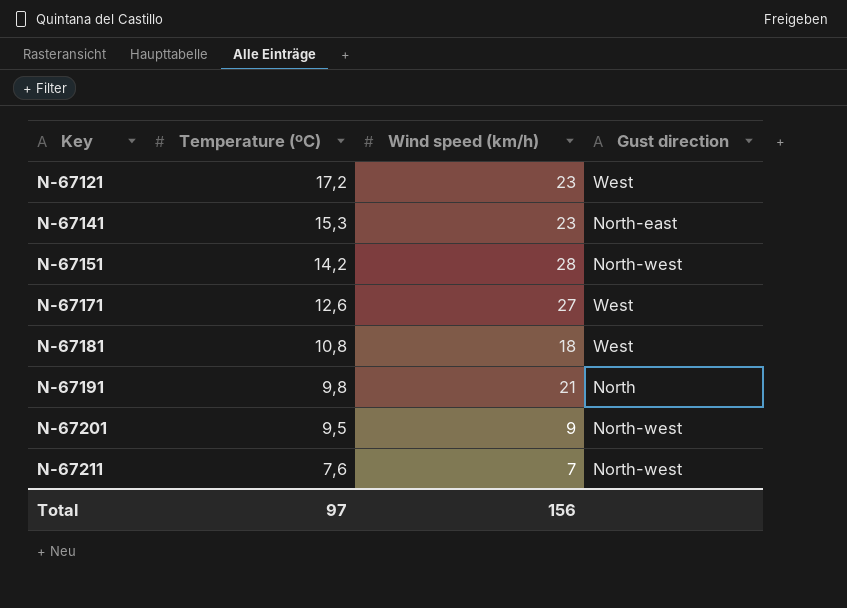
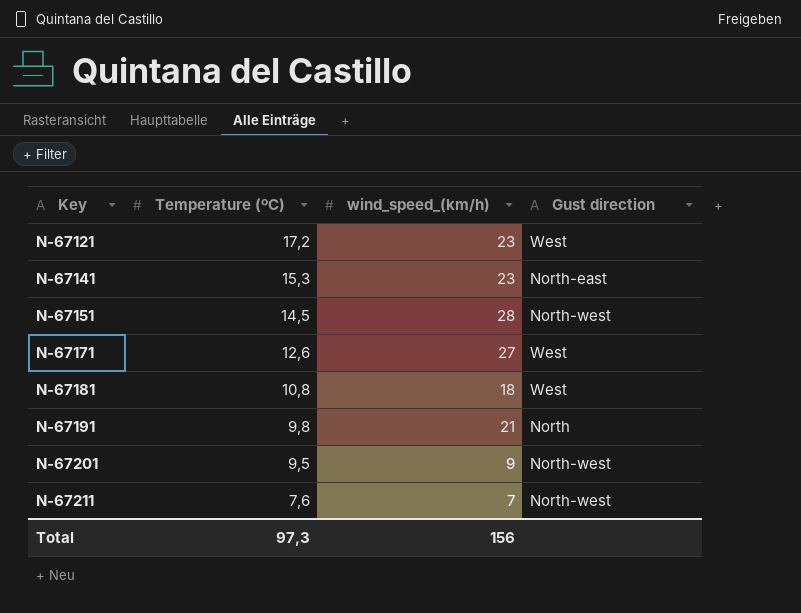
column name: Wind speed (km/h) -> wind_speed_(km/h)
N-67151 | Temperature (ºC): 14,2 -> 14,5
Total | Temperature (ºC): 97 -> 97,3

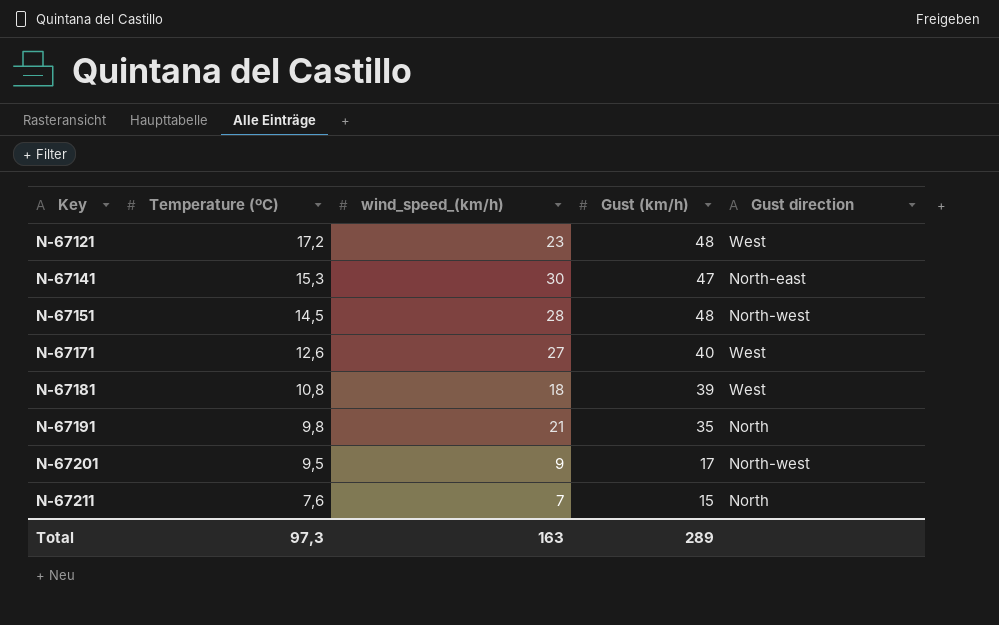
column Gust (km/h) | position: none -> 4
N-67141 | wind_speed_(km/h): 23 -> 30
N-67211 | Gust direction: North-west -> North
Total | wind_speed_(km/h): 156 -> 163

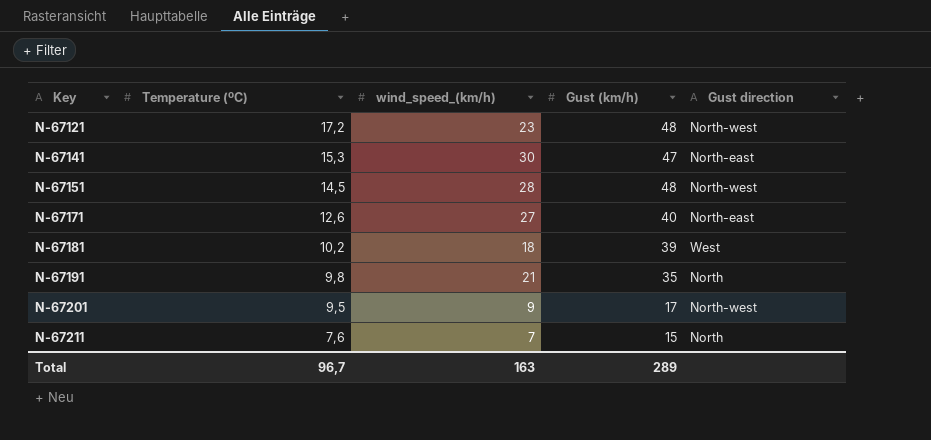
N-67121 | Gust direction: West -> North-west
N-67171 | Gust direction: West -> North-east
N-67181 | Temperature (ºC): 10,8 -> 10,2
Total | Temperature (ºC): 97,3 -> 96,7

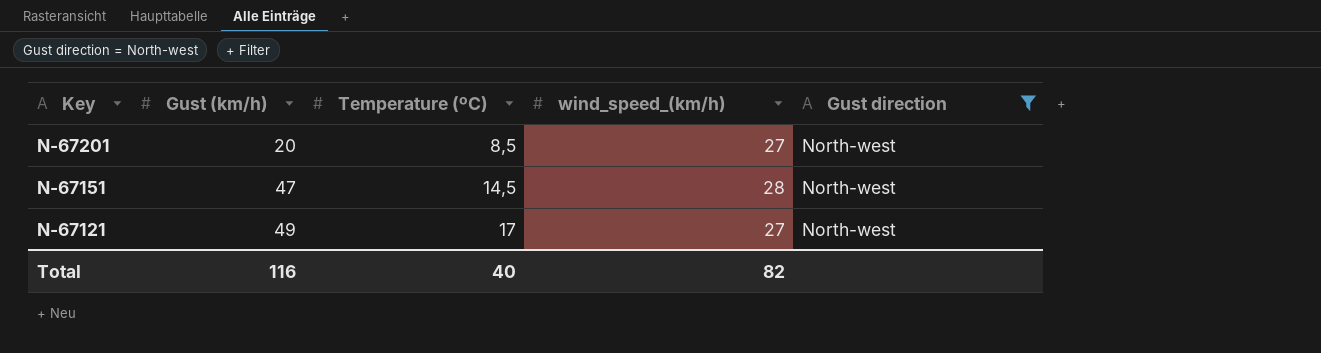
filter: none -> Gust direction = North-west
row order: Key ascending -> Key descending
column Gust (km/h) | position: 4 -> 2
N-67201 | Gust (km/h): 17 -> 20
N-67201 | Temperature (ºC): 9,5 -> 8,5
N-67201 | wind_speed_(km/h): 9 -> 27
N-67151 | Gust (km/h): 48 -> 47
N-67121 | Gust (km/h): 48 -> 49
N-67121 | Temperature (ºC): 17,2 -> 17
N-67121 | wind_speed_(km/h): 23 -> 27
Total | Gust (km/h): 289 -> 116
Total | Temperature (ºC): 96,7 -> 40
Total | wind_speed_(km/h): 163 -> 82

